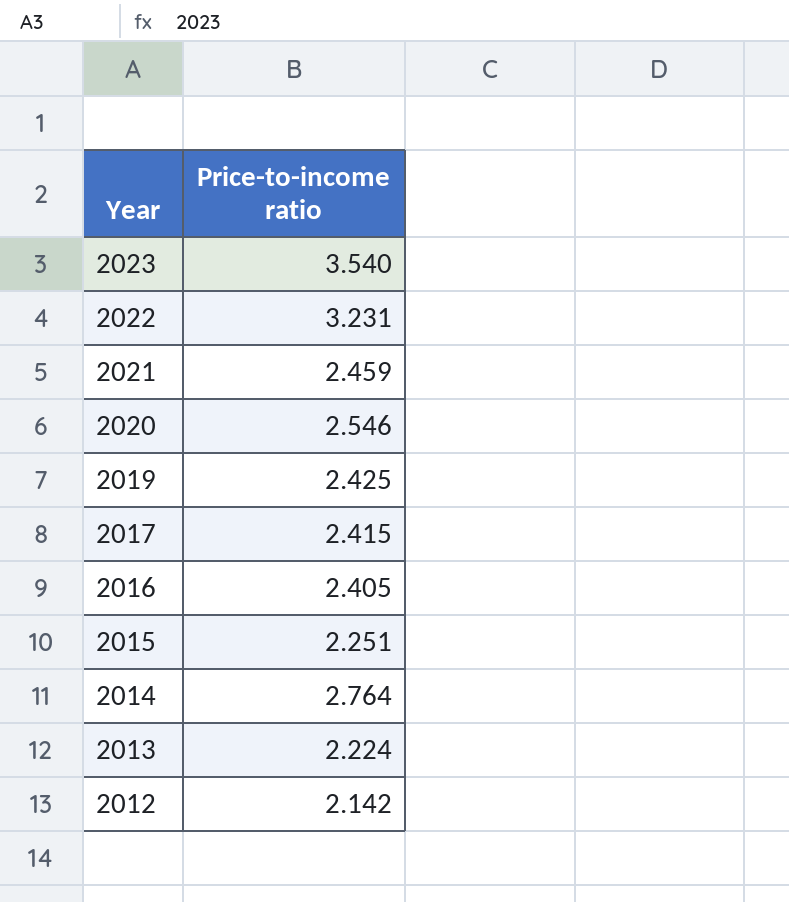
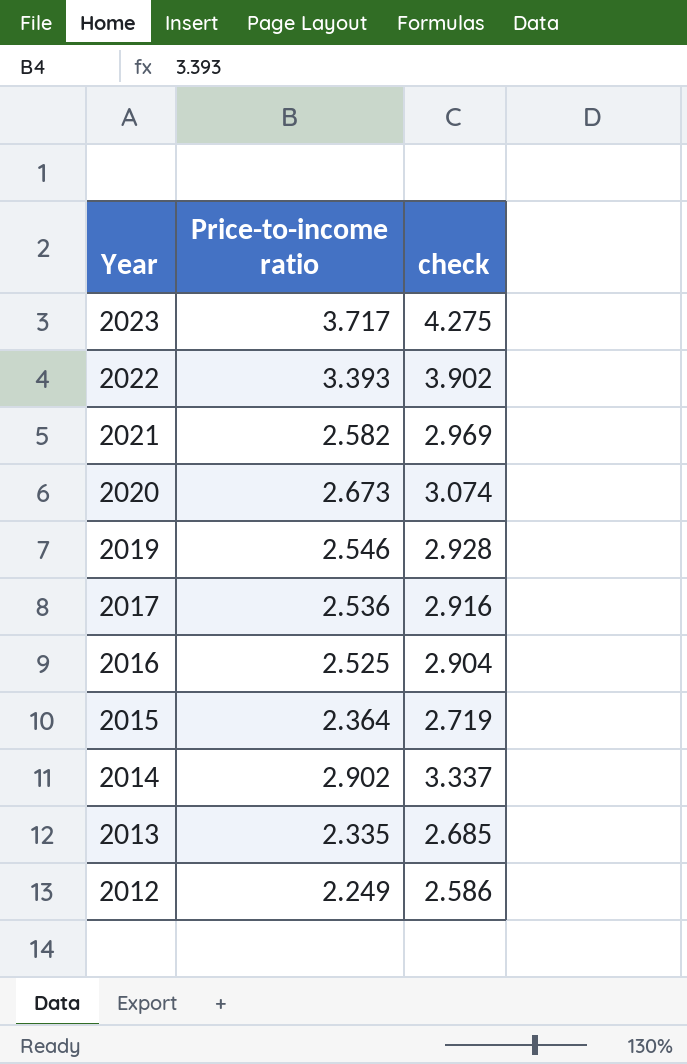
column check | formula: none -> [Price-to-income ratio] * 1.15
2023 | Price-to-income ratio: 3.540 -> 3.717
2022 | Price-to-income ratio: 3.231 -> 3.393
2021 | Price-to-income ratio: 2.459 -> 2.582
2020 | Price-to-income ratio: 2.546 -> 2.673
2019 | Price-to-income ratio: 2.425 -> 2.546
2017 | Price-to-income ratio: 2.415 -> 2.536
2016 | Price-to-income ratio: 2.405 -> 2.525
2015 | Price-to-income ratio: 2.251 -> 2.364
2014 | Price-to-income ratio: 2.764 -> 2.902
2013 | Price-to-income ratio: 2.224 -> 2.335
2012 | Price-to-income ratio: 2.142 -> 2.249

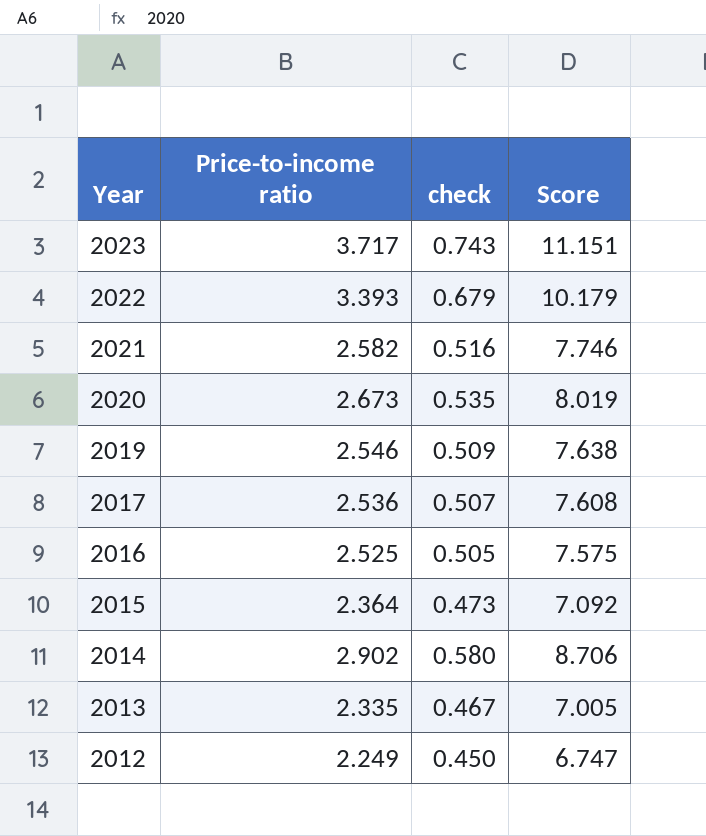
column check | formula: [Price-to-income ratio] * 1.15 -> [Price-to-income ratio] * 0.2
column Score | formula: none -> [Price-to-income ratio] * 3

